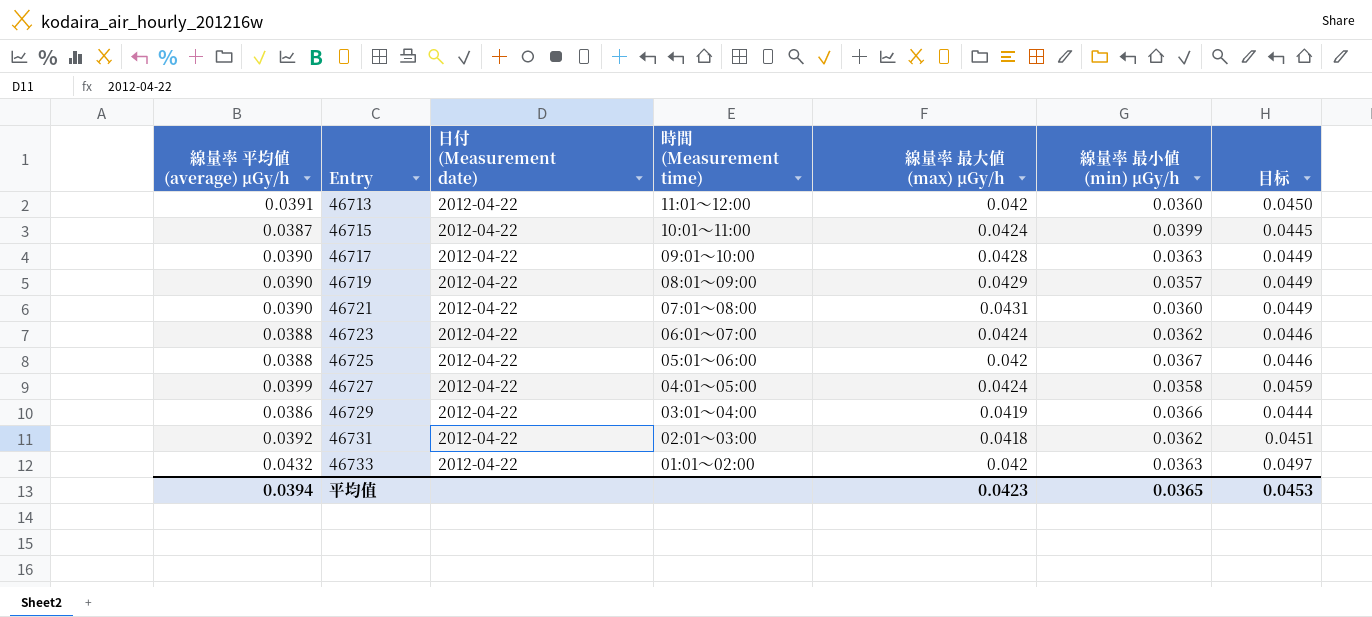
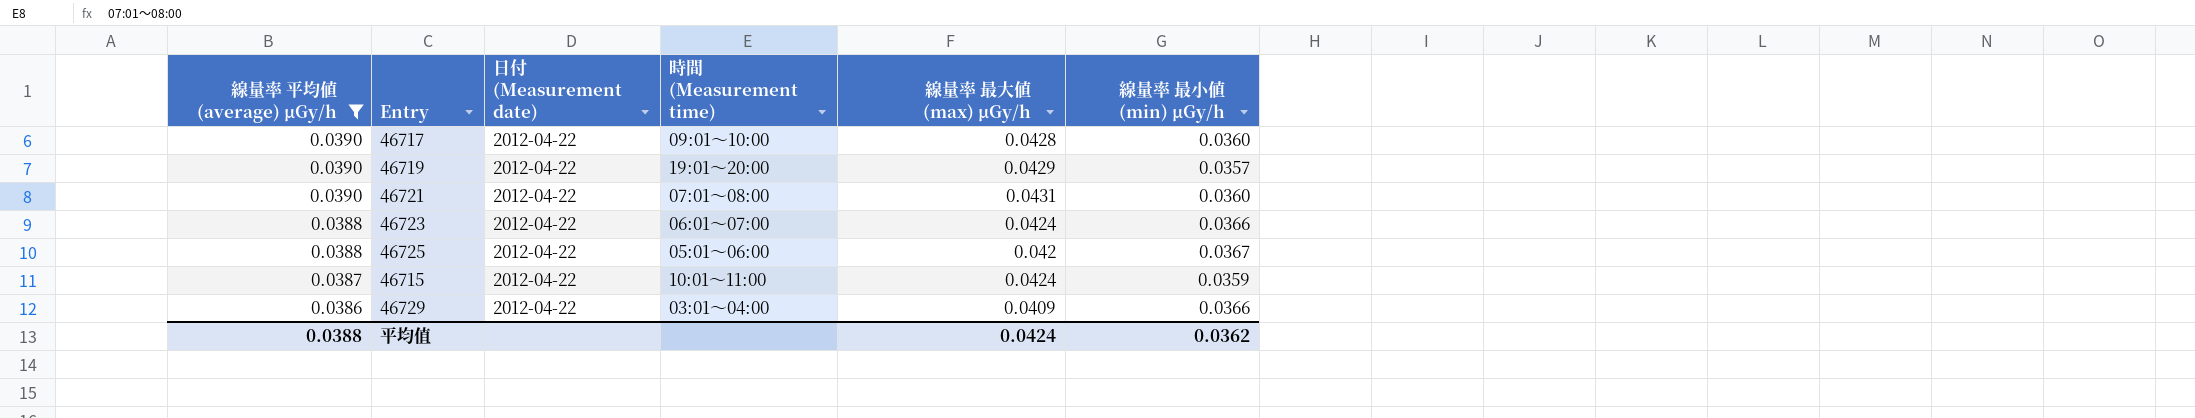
filter: none -> 線量率 平均値 (average) μGy/h <= 0.0390
row order: Entry ascending -> 線量率 平均値 (average) μGy/h descending
column 目标 | formula: [線量率 平均値 (average) μGy/h] * 1.15 -> none
46717 | 線量率 最小値 (min) μGy/h: 0.0363 -> 0.0360
46719 | 時間 (Measurement time): 08:01～09:00 -> 19:01～20:00
46723 | 線量率 最小値 (min) μGy/h: 0.0362 -> 0.0366
46715 | 線量率 最小値 (min) μGy/h: 0.0399 -> 0.0359
46729 | 線量率 最大値 (max) μGy/h: 0.0419 -> 0.0409
平均值 | 線量率 平均値 (average) μGy/h: 0.0394 -> 0.0388
平均值 | 線量率 最大値 (max) μGy/h: 0.0423 -> 0.0424
平均值 | 線量率 最小値 (min) μGy/h: 0.0365 -> 0.0362

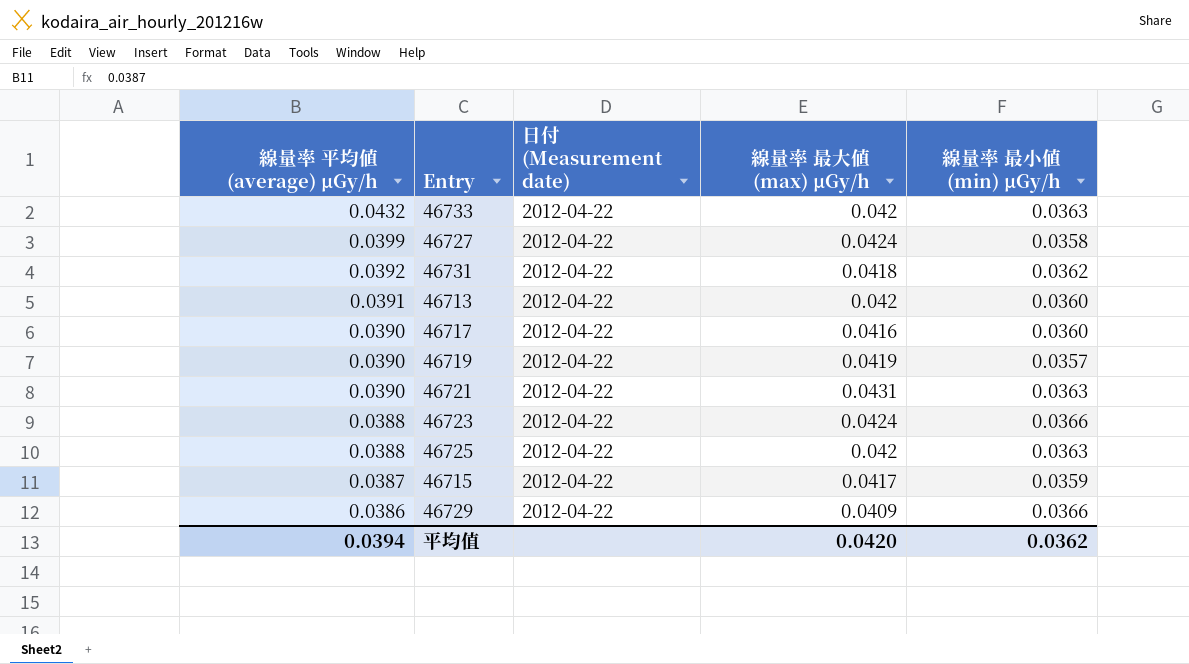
filter: 線量率 平均値 (average) μGy/h <= 0.0390 -> none
column 時間 (Measurement time) | position: 4 -> none
46717 | 線量率 最大値 (max) μGy/h: 0.0428 -> 0.0416
46719 | 線量率 最大値 (max) μGy/h: 0.0429 -> 0.0419
46721 | 線量率 最小値 (min) μGy/h: 0.0360 -> 0.0363
46725 | 線量率 最小値 (min) μGy/h: 0.0367 -> 0.0363
46715 | 線量率 最大値 (max) μGy/h: 0.0424 -> 0.0417
平均值 | 線量率 平均値 (average) μGy/h: 0.0388 -> 0.0394
平均值 | 線量率 最大値 (max) μGy/h: 0.0424 -> 0.0420

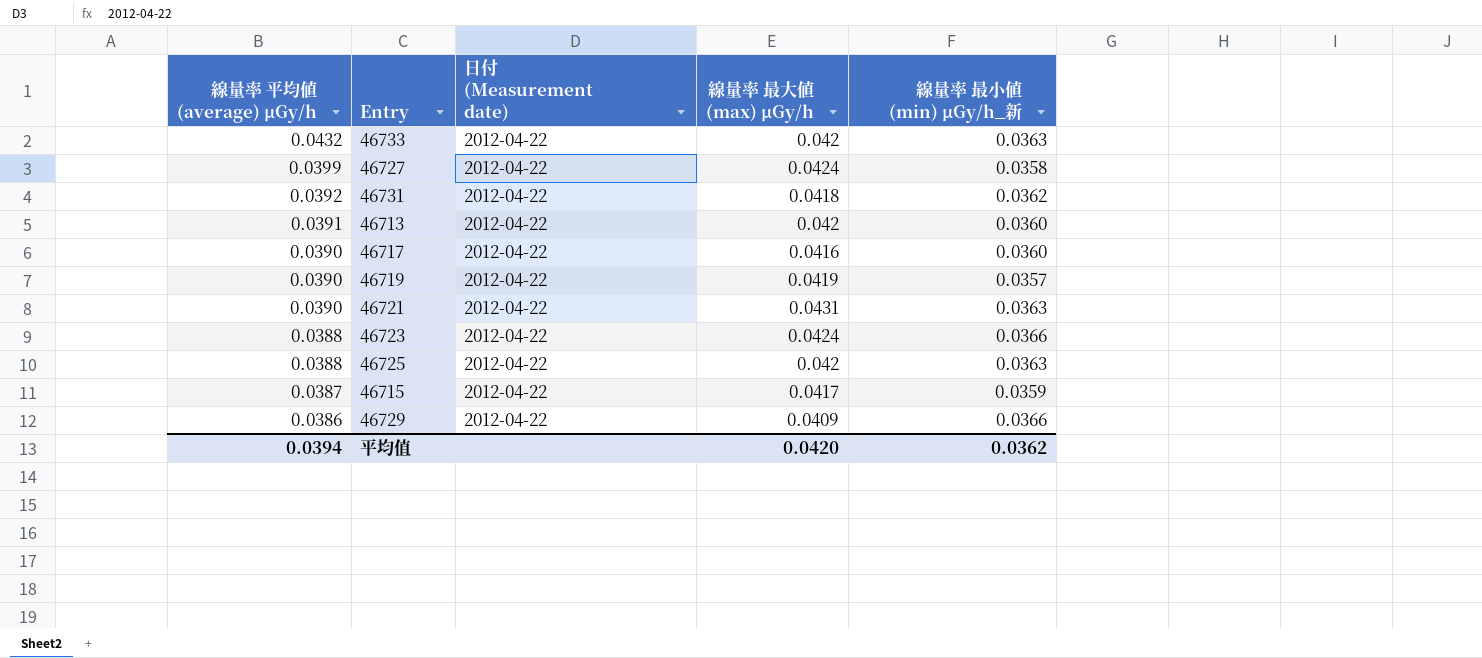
column name: 線量率 最小値 (min) μGy/h -> 線量率 最小値 (min) μGy/h_新

